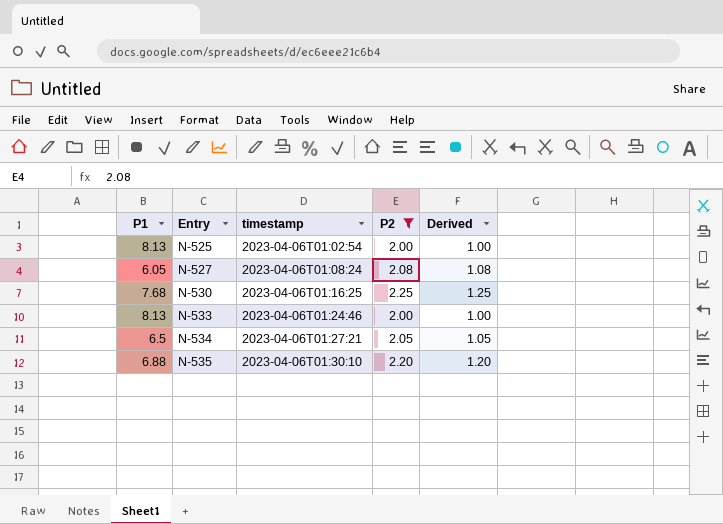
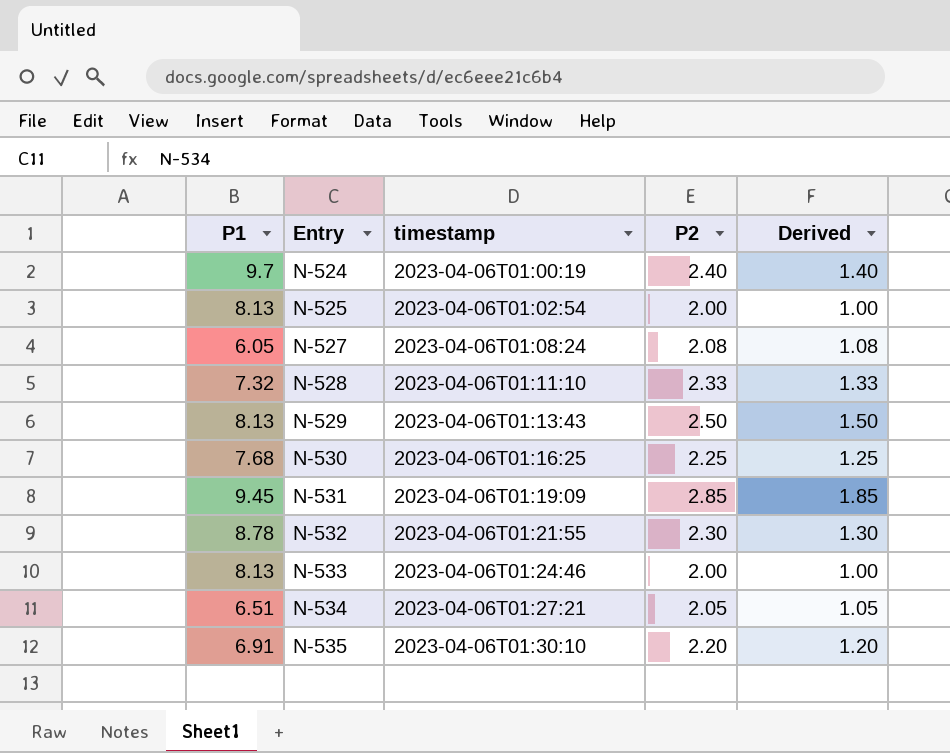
filter: P2 <= 2.25 -> none
N-534 | P1: 6.5 -> 6.51
N-535 | P1: 6.88 -> 6.91

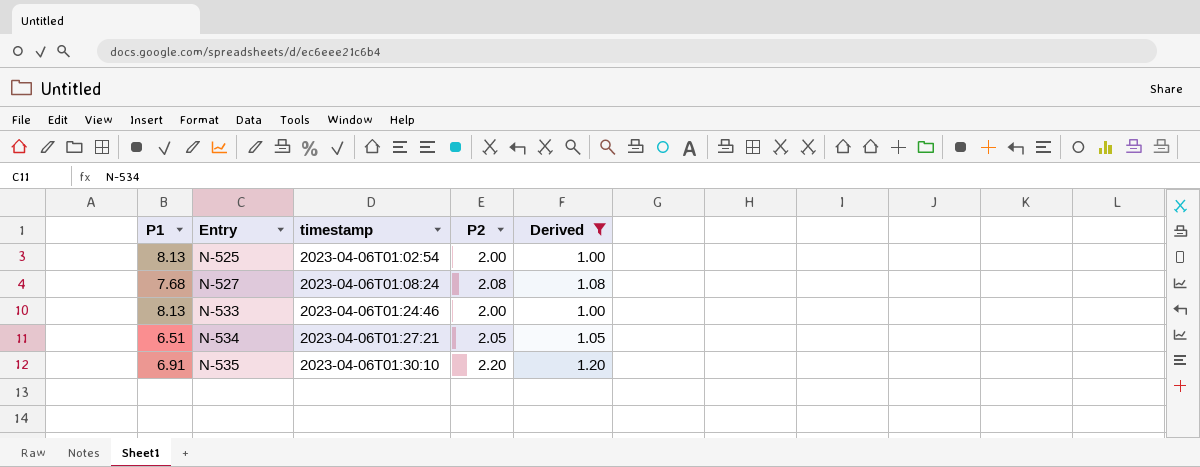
filter: none -> Derived <= 1.20
N-527 | P1: 6.05 -> 7.68

